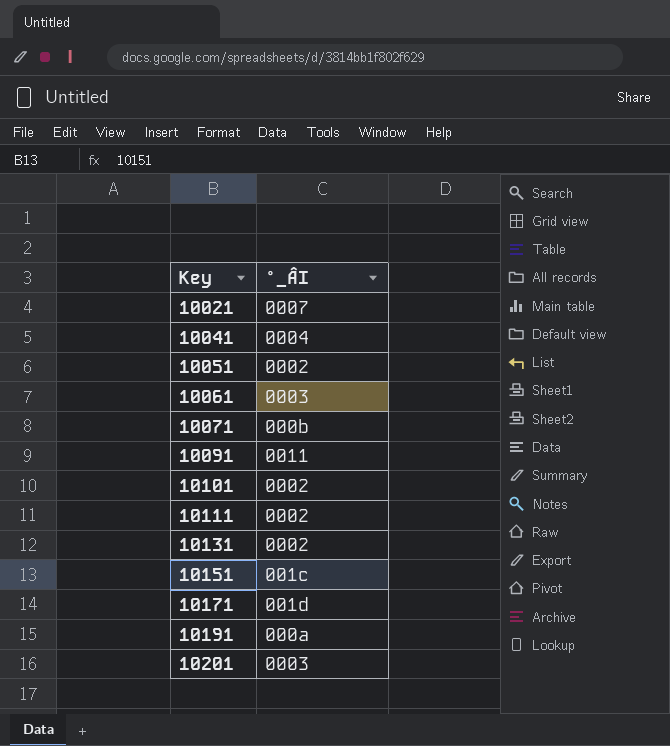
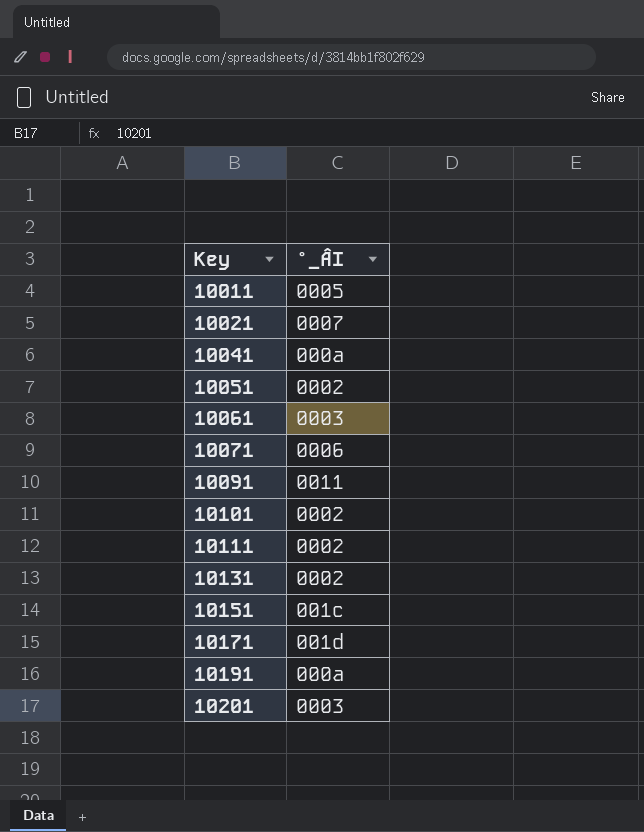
row 10011: none -> 0005
10041 | °_ÂI: 0004 -> 000a
10071 | °_ÂI: 000b -> 0006

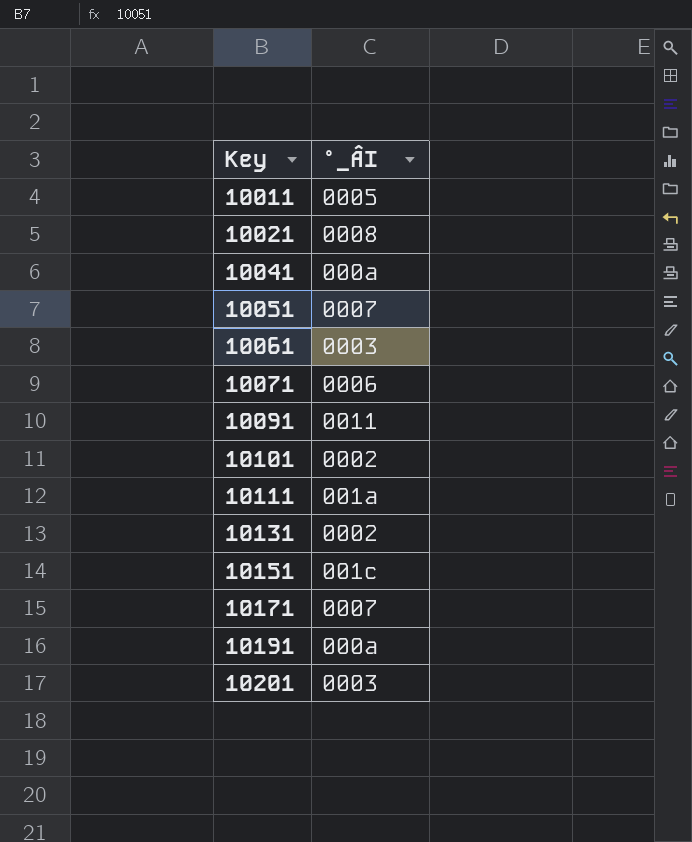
10021 | °_ÂI: 0007 -> 0008
10051 | °_ÂI: 0002 -> 0007
10111 | °_ÂI: 0002 -> 001a
10171 | °_ÂI: 001d -> 0007

